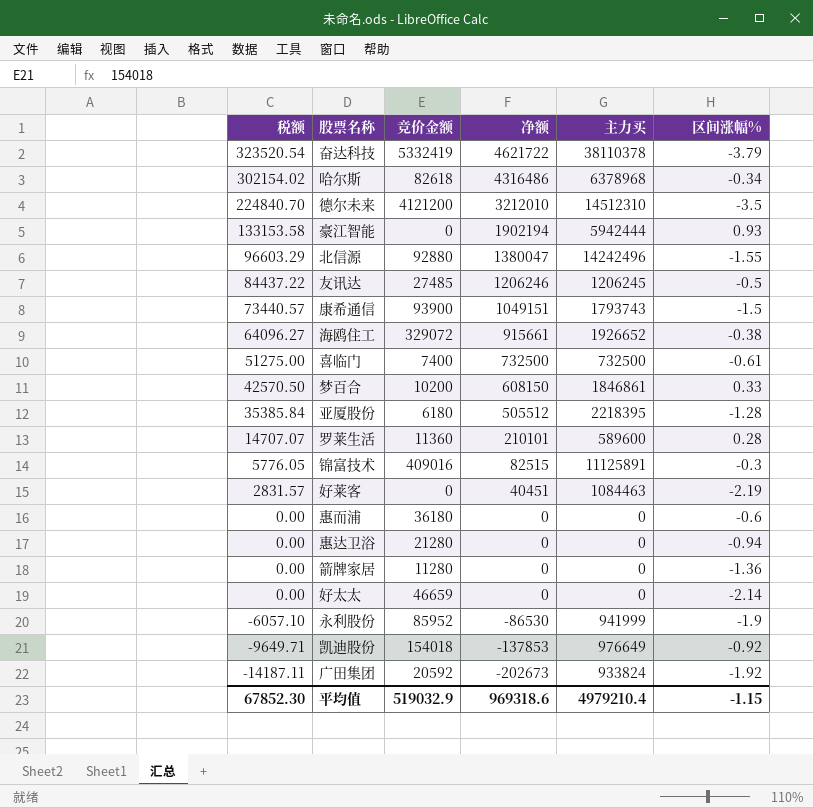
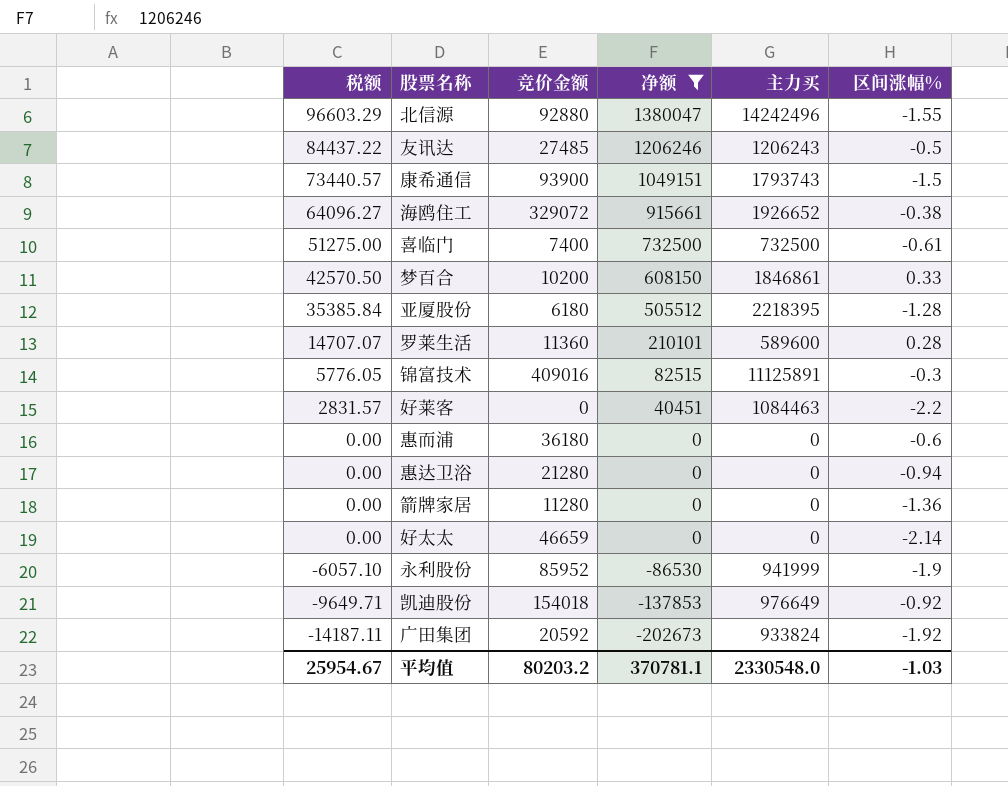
filter: none -> 净额 <= 1380047
友讯达 | 主力买: 1206245 -> 1206243
好莱客 | 区间涨幅%: -2.19 -> -2.2
平均值 | 税额: 67852.30 -> 25954.67
平均值 | 竞价金额: 519032.9 -> 80203.2
平均值 | 净额: 969318.6 -> 370781.1
平均值 | 主力买: 4979210.4 -> 2330548.0
平均值 | 区间涨幅%: -1.15 -> -1.03

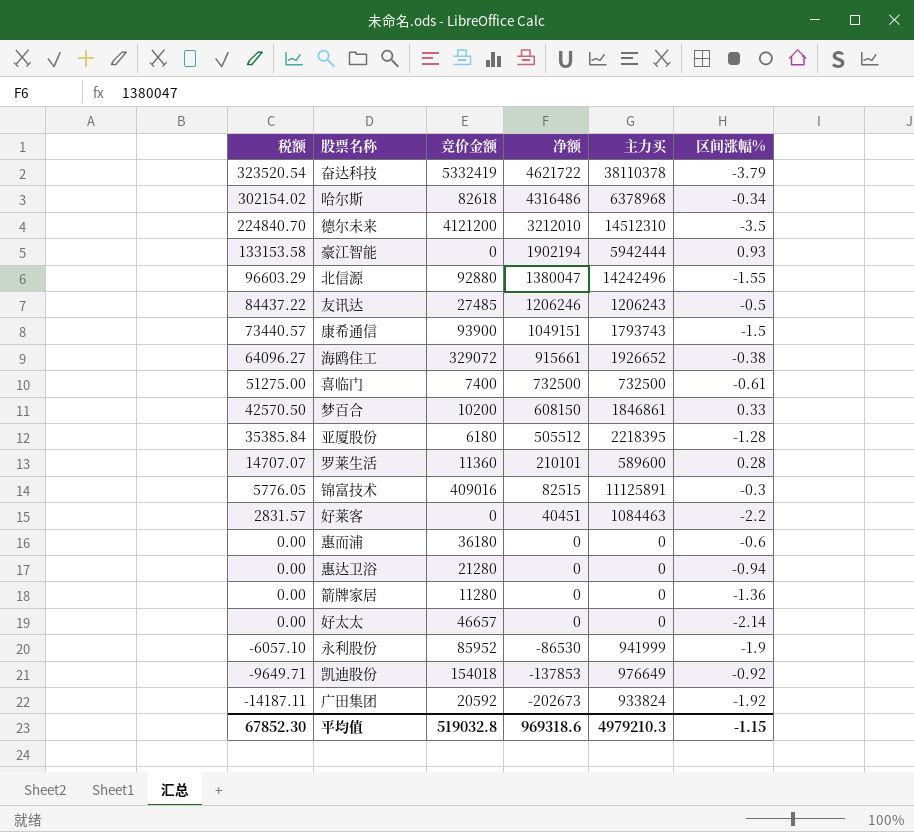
filter: 净额 <= 1380047 -> none
好太太 | 竞价金额: 46659 -> 46657
平均值 | 税额: 25954.67 -> 67852.30
平均值 | 竞价金额: 80203.2 -> 519032.8
平均值 | 净额: 370781.1 -> 969318.6
平均值 | 主力买: 2330548.0 -> 4979210.3
平均值 | 区间涨幅%: -1.03 -> -1.15

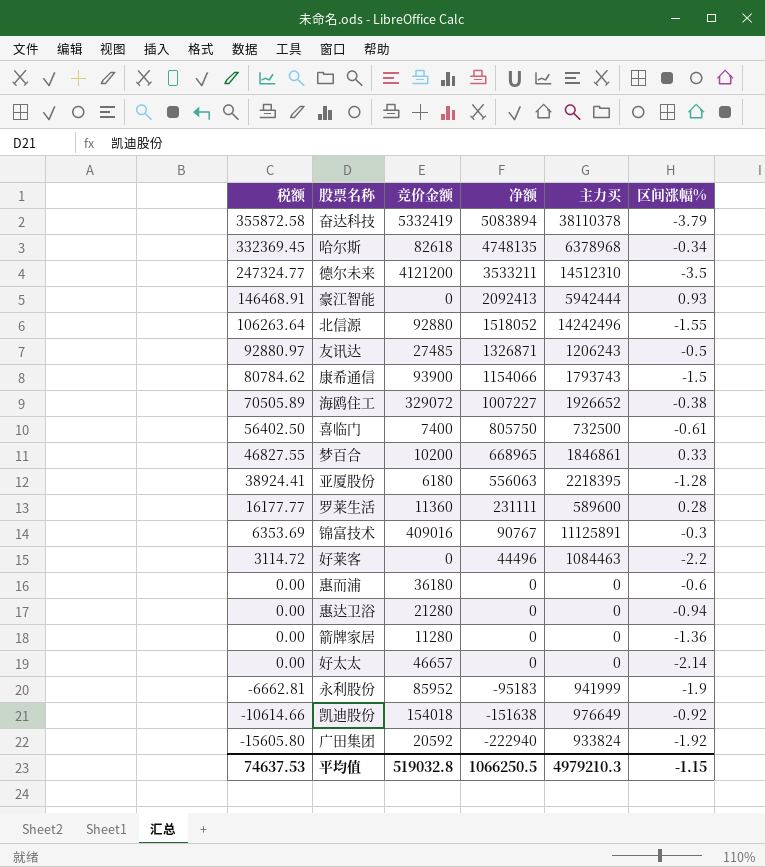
奋达科技 | 税额: 323520.54 -> 355872.58
奋达科技 | 净额: 4621722 -> 5083894
哈尔斯 | 税额: 302154.02 -> 332369.45
哈尔斯 | 净额: 4316486 -> 4748135
德尔未来 | 税额: 224840.70 -> 247324.77
德尔未来 | 净额: 3212010 -> 3533211
豪江智能 | 税额: 133153.58 -> 146468.91
豪江智能 | 净额: 1902194 -> 2092413
北信源 | 税额: 96603.29 -> 106263.64
北信源 | 净额: 1380047 -> 1518052
友讯达 | 税额: 84437.22 -> 92880.97
友讯达 | 净额: 1206246 -> 1326871
康希通信 | 税额: 73440.57 -> 80784.62
康希通信 | 净额: 1049151 -> 1154066
海鸥住工 | 税额: 64096.27 -> 70505.89
海鸥住工 | 净额: 915661 -> 1007227
喜临门 | 税额: 51275.00 -> 56402.50
喜临门 | 净额: 732500 -> 805750
梦百合 | 税额: 42570.50 -> 46827.55
梦百合 | 净额: 608150 -> 668965
亚厦股份 | 税额: 35385.84 -> 38924.41
亚厦股份 | 净额: 505512 -> 556063
罗莱生活 | 税额: 14707.07 -> 16177.77
罗莱生活 | 净额: 210101 -> 231111
锦富技术 | 税额: 5776.05 -> 6353.69
锦富技术 | 净额: 82515 -> 90767
好莱客 | 税额: 2831.57 -> 3114.72
好莱客 | 净额: 40451 -> 44496
永利股份 | 税额: -6057.10 -> -6662.81
永利股份 | 净额: -86530 -> -95183
凯迪股份 | 税额: -9649.71 -> -10614.66
凯迪股份 | 净额: -137853 -> -151638
广田集团 | 税额: -14187.11 -> -15605.80
广田集团 | 净额: -202673 -> -222940
平均值 | 税额: 67852.30 -> 74637.53
平均值 | 净额: 969318.6 -> 1066250.5

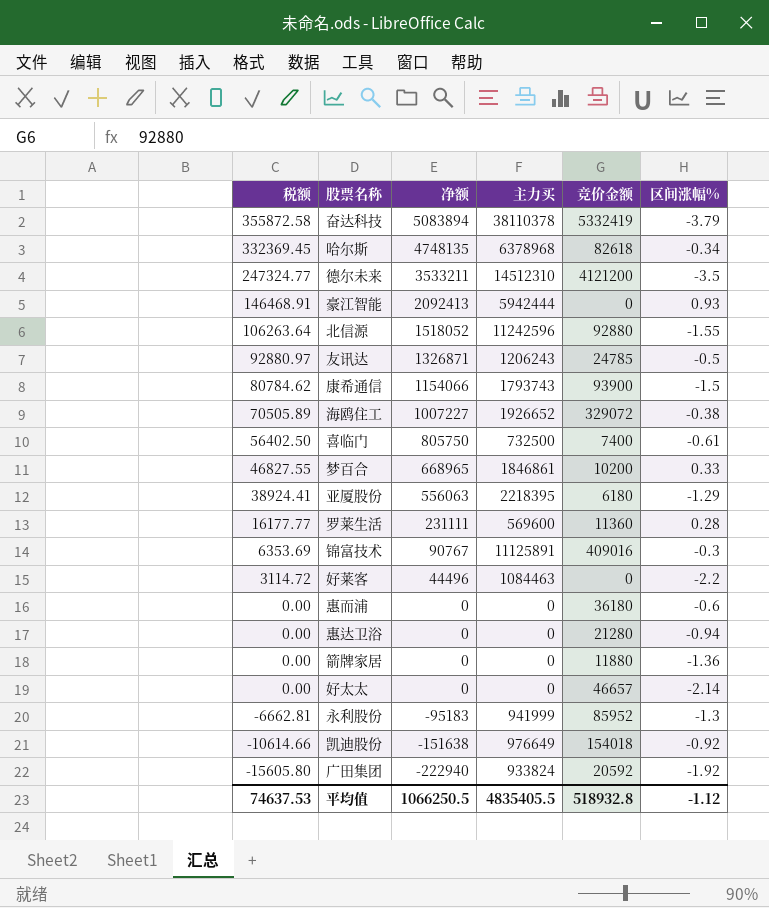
column 竞价金额 | position: 3 -> 5
北信源 | 主力买: 14242496 -> 11242596
友讯达 | 竞价金额: 27485 -> 24785
亚厦股份 | 区间涨幅%: -1.28 -> -1.29
罗莱生活 | 主力买: 589600 -> 569600
箭牌家居 | 竞价金额: 11280 -> 11880
永利股份 | 区间涨幅%: -1.9 -> -1.3
平均值 | 主力买: 4979210.3 -> 4835405.5
平均值 | 竞价金额: 519032.8 -> 518932.8
平均值 | 区间涨幅%: -1.15 -> -1.12

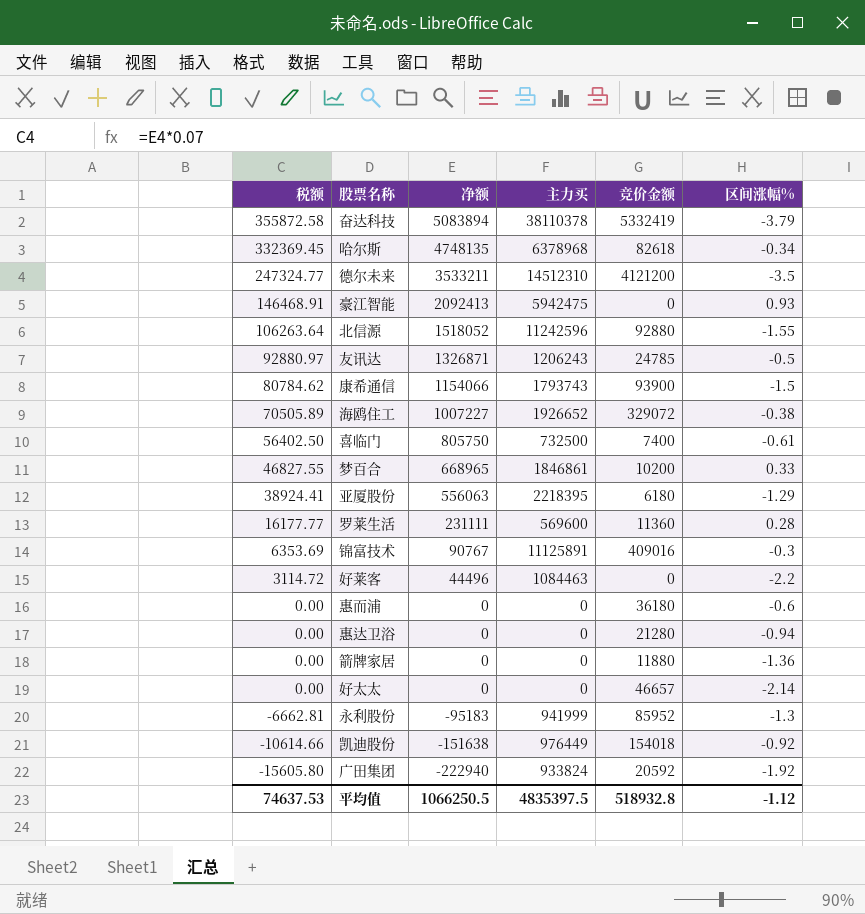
豪江智能 | 主力买: 5942444 -> 5942475
凯迪股份 | 主力买: 976649 -> 976449
平均值 | 主力买: 4835405.5 -> 4835397.5

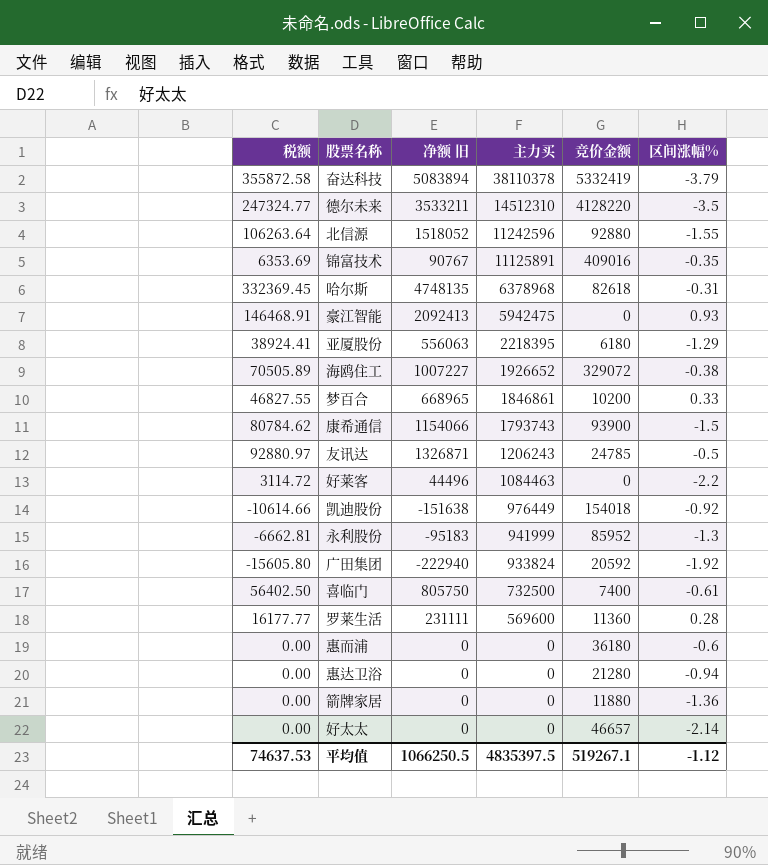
row order: 税额 descending -> 主力买 descending
column name: 净额 -> 净额 旧
德尔未来 | 竞价金额: 4121200 -> 4128220
锦富技术 | 区间涨幅%: -0.3 -> -0.35
哈尔斯 | 区间涨幅%: -0.34 -> -0.31
平均值 | 竞价金额: 518932.8 -> 519267.1

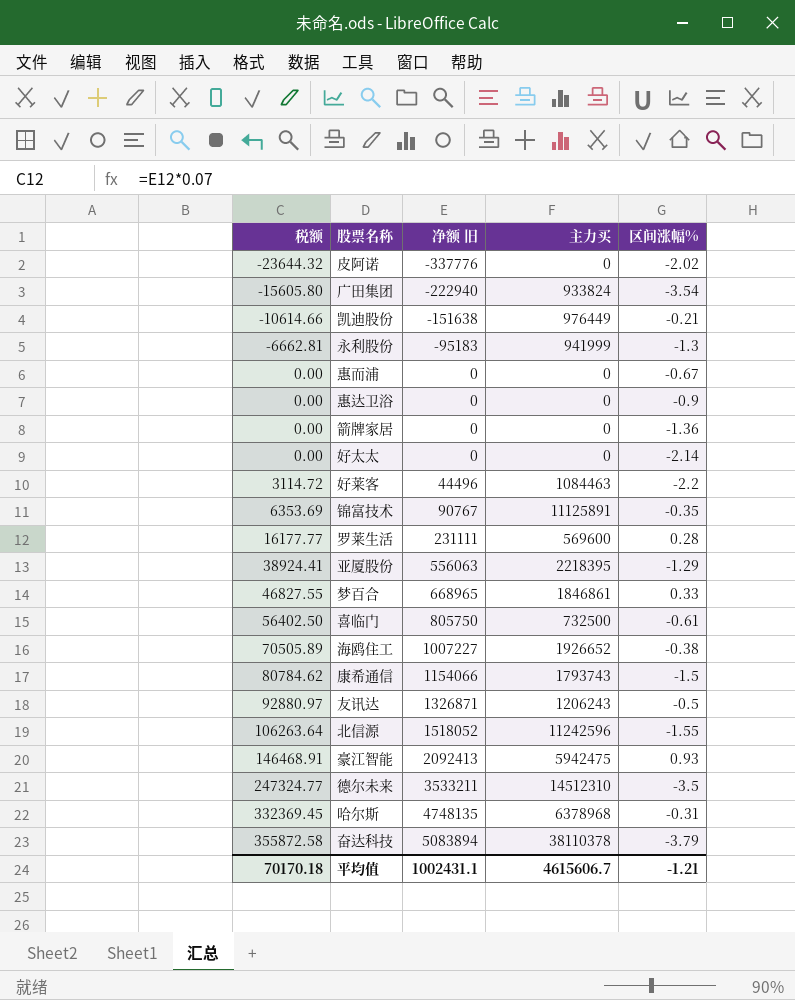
row order: 主力买 descending -> 税额 ascending
column 竞价金额 | position: 5 -> none
row 皮阿诺: none -> -23644.32 | -337776 | 0 | -2.02
广田集团 | 区间涨幅%: -1.92 -> -3.54
凯迪股份 | 区间涨幅%: -0.92 -> -0.21
惠而浦 | 区间涨幅%: -0.6 -> -0.67
惠达卫浴 | 区间涨幅%: -0.94 -> -0.9
平均值 | 税额: 74637.53 -> 70170.18
平均值 | 净额 旧: 1066250.5 -> 1002431.1
平均值 | 主力买: 4835397.5 -> 4615606.7
平均值 | 区间涨幅%: -1.12 -> -1.21

